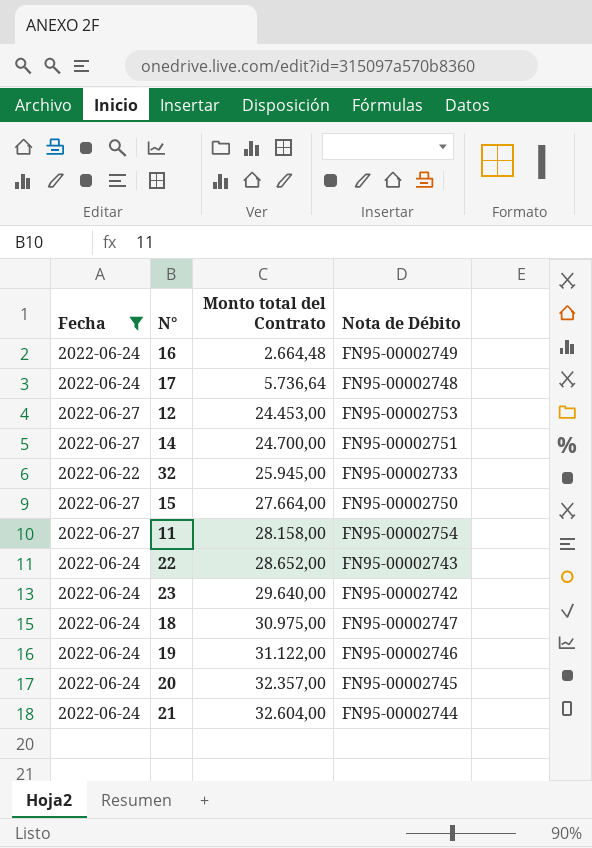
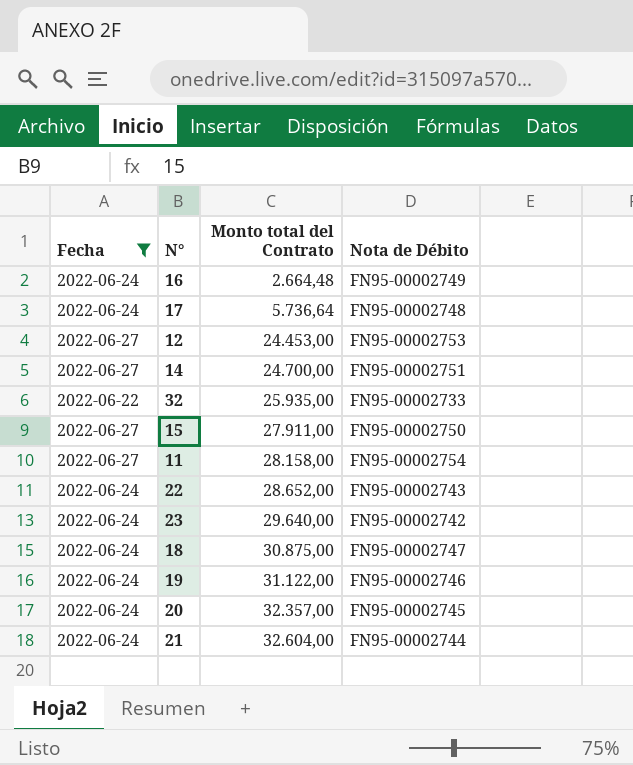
32 | Monto total del Contrato: 25.945,00 -> 25.935,00
15 | Monto total del Contrato: 27.664,00 -> 27.911,00
18 | Monto total del Contrato: 30.975,00 -> 30.875,00

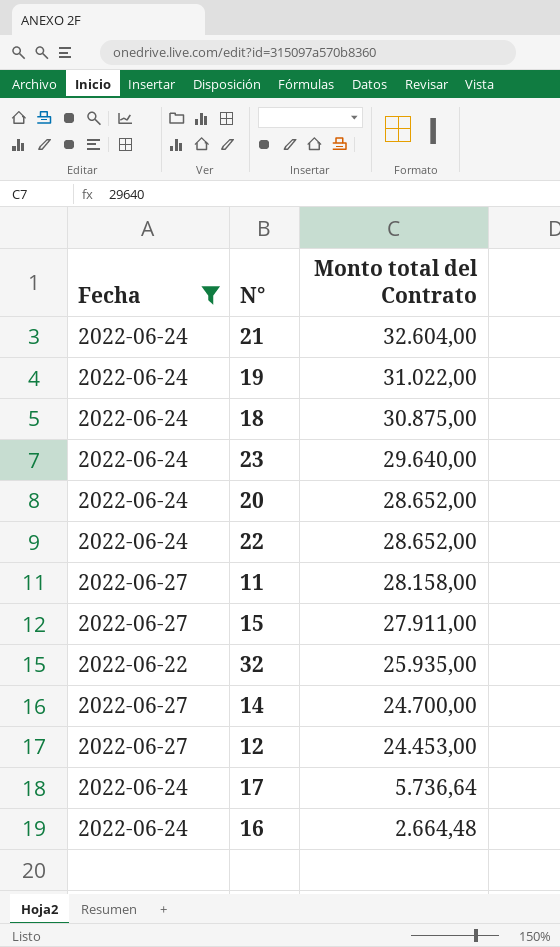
row order: Monto total del Contrato ascending -> Monto total del Contrato descending
column Nota de Débito | position: 4 -> none
19 | Monto total del Contrato: 31.122,00 -> 31.022,00
20 | Monto total del Contrato: 32.357,00 -> 28.652,00

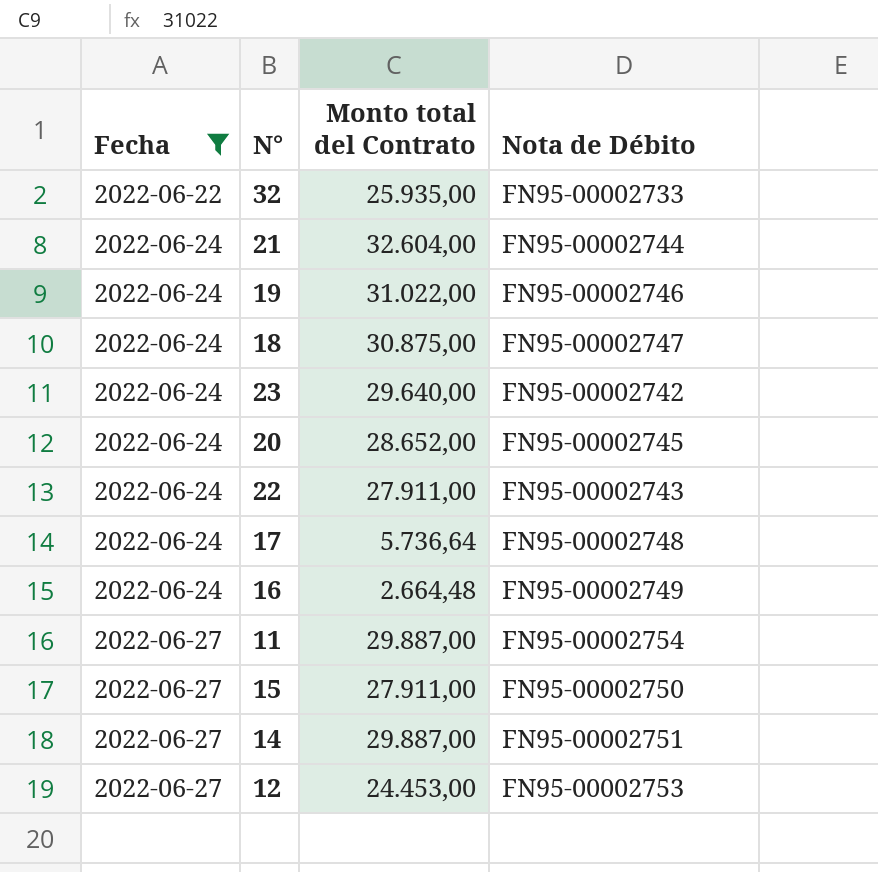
row order: Monto total del Contrato descending -> Fecha ascending
column Nota de Débito | position: none -> 4
22 | Monto total del Contrato: 28.652,00 -> 27.911,00
11 | Monto total del Contrato: 28.158,00 -> 29.887,00
14 | Monto total del Contrato: 24.700,00 -> 29.887,00

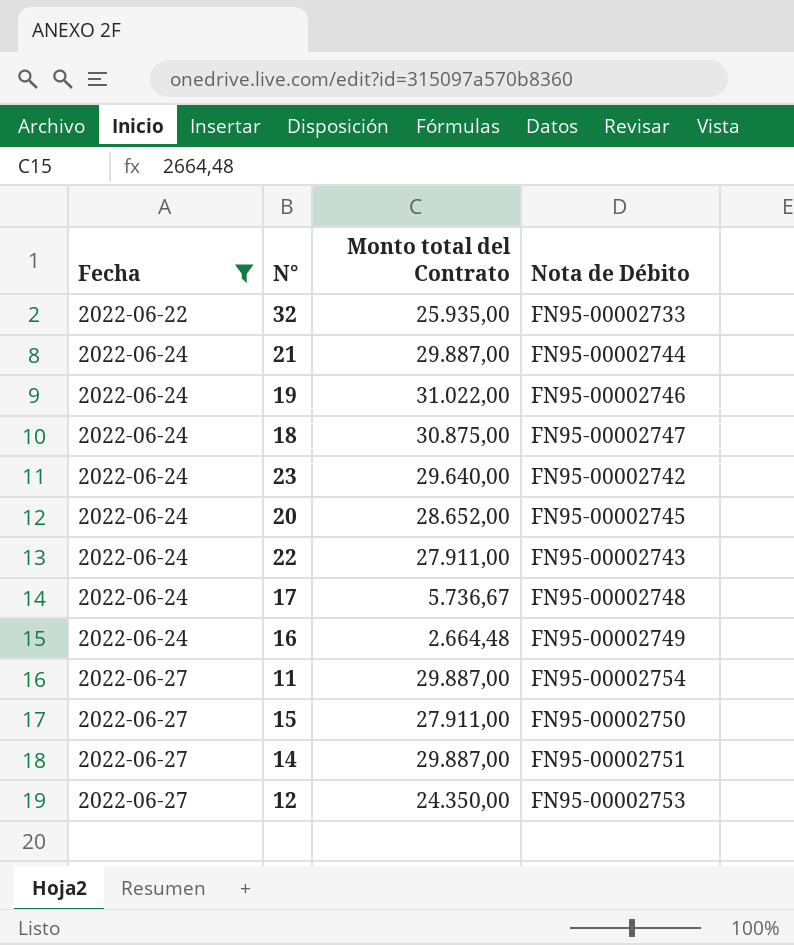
21 | Monto total del Contrato: 32.604,00 -> 29.887,00
17 | Monto total del Contrato: 5.736,64 -> 5.736,67
12 | Monto total del Contrato: 24.453,00 -> 24.350,00

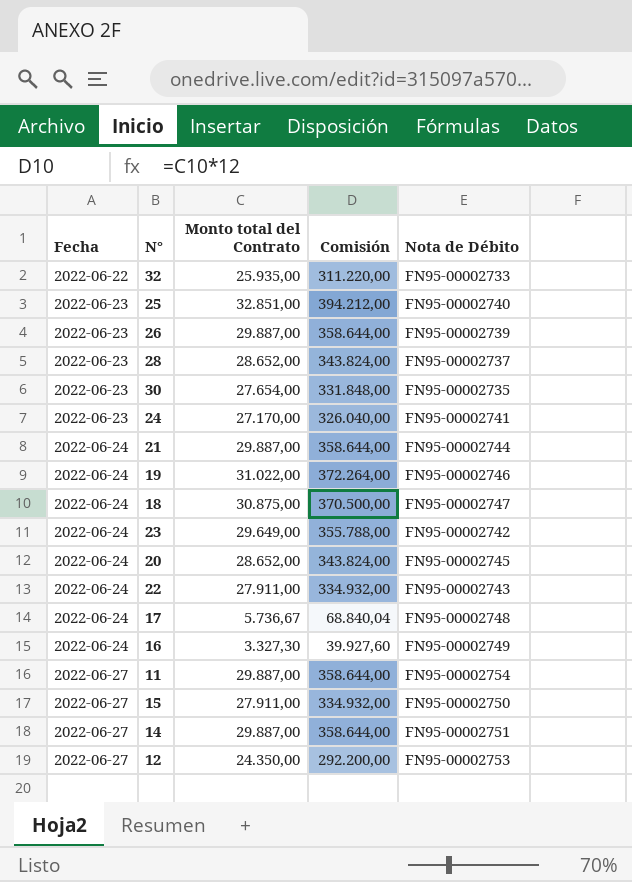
filter: Fecha != 2022-06-23 -> none
column Comisión | formula: none -> [Monto total del Contrato] * 12
23 | Monto total del Contrato: 29.640,00 -> 29.649,00
16 | Monto total del Contrato: 2.664,48 -> 3.327,30

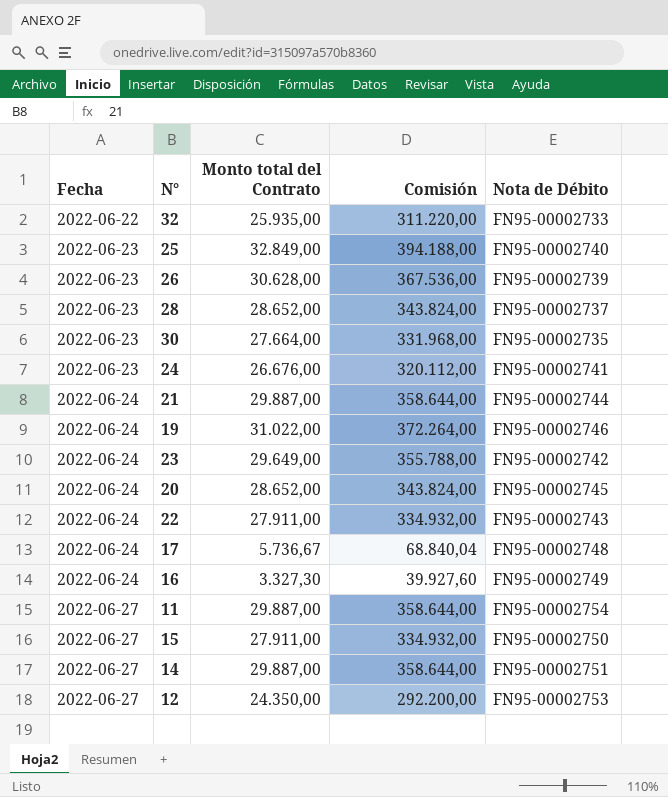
row 18: 2022-06-24 | 30.875,00 | 370.500,00 | FN95-00002747 -> none
25 | Monto total del Contrato: 32.851,00 -> 32.849,00
25 | Comisión: 394.212,00 -> 394.188,00
26 | Monto total del Contrato: 29.887,00 -> 30.628,00
26 | Comisión: 358.644,00 -> 367.536,00
30 | Monto total del Contrato: 27.654,00 -> 27.664,00
30 | Comisión: 331.848,00 -> 331.968,00
24 | Monto total del Contrato: 27.170,00 -> 26.676,00
24 | Comisión: 326.040,00 -> 320.112,00

